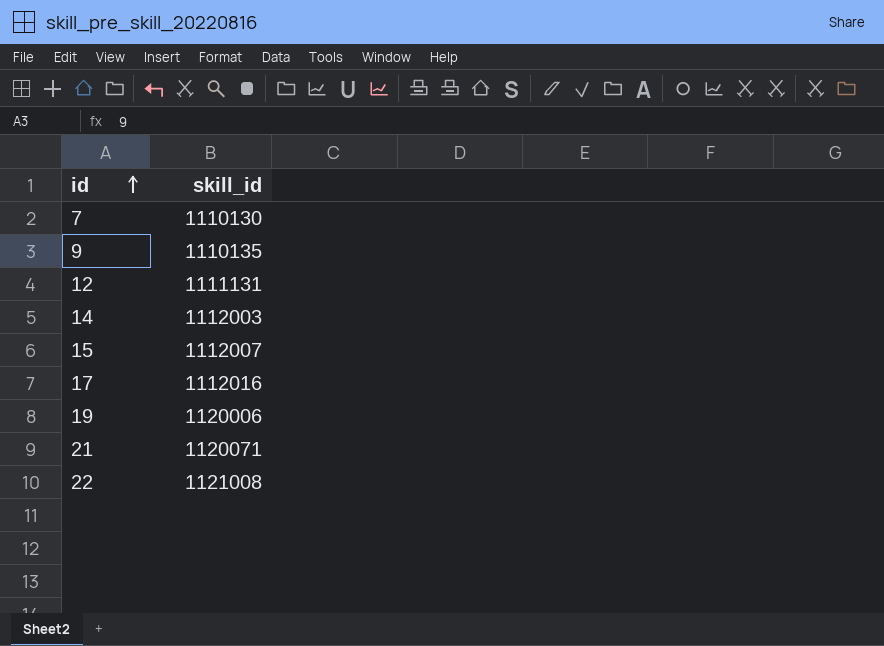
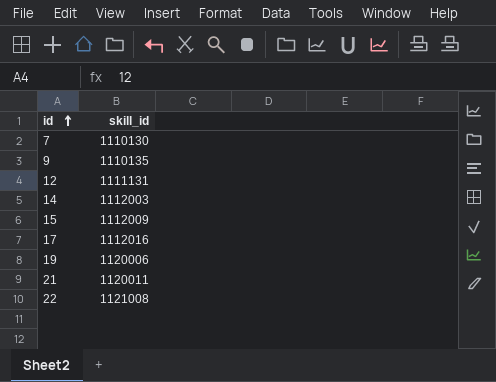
15 | skill_id: 1112007 -> 1112009
21 | skill_id: 1120071 -> 1120011

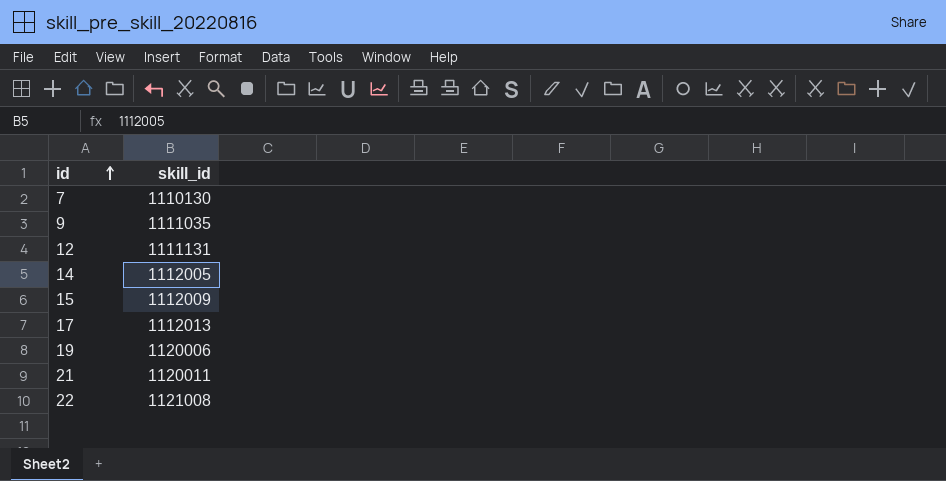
9 | skill_id: 1110135 -> 1111035
14 | skill_id: 1112003 -> 1112005
17 | skill_id: 1112016 -> 1112013

